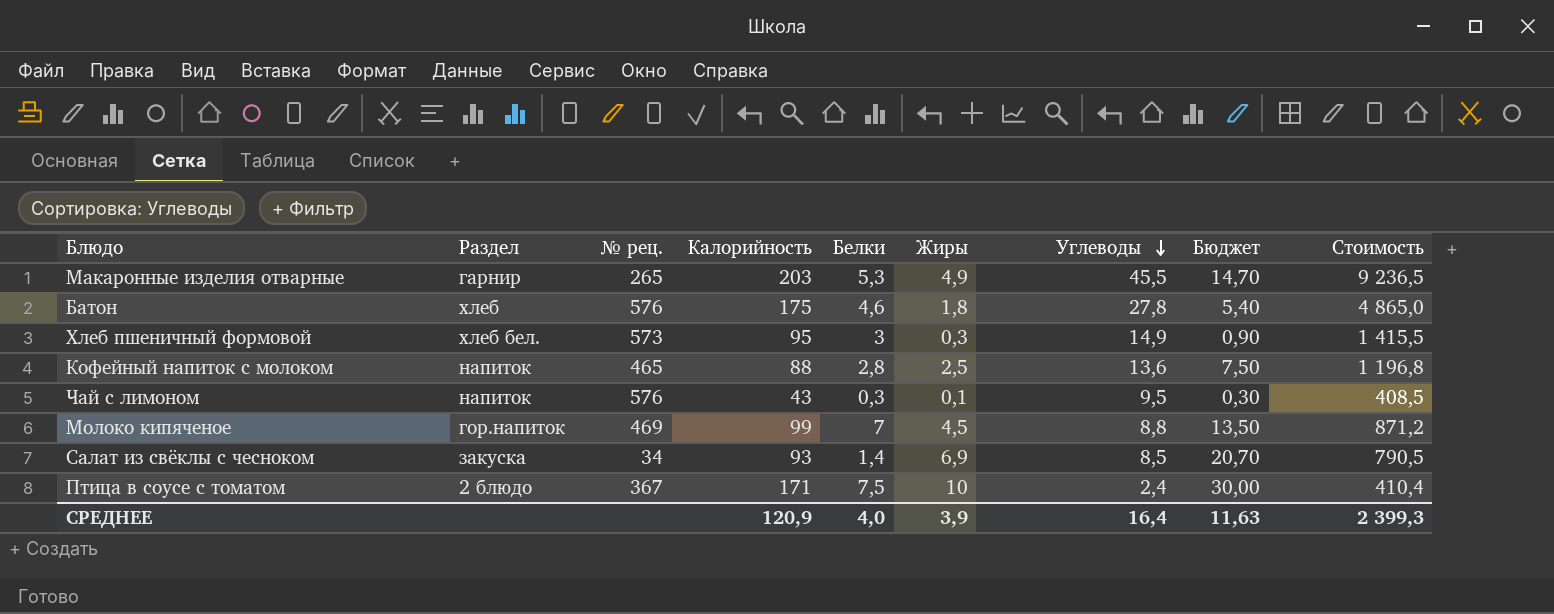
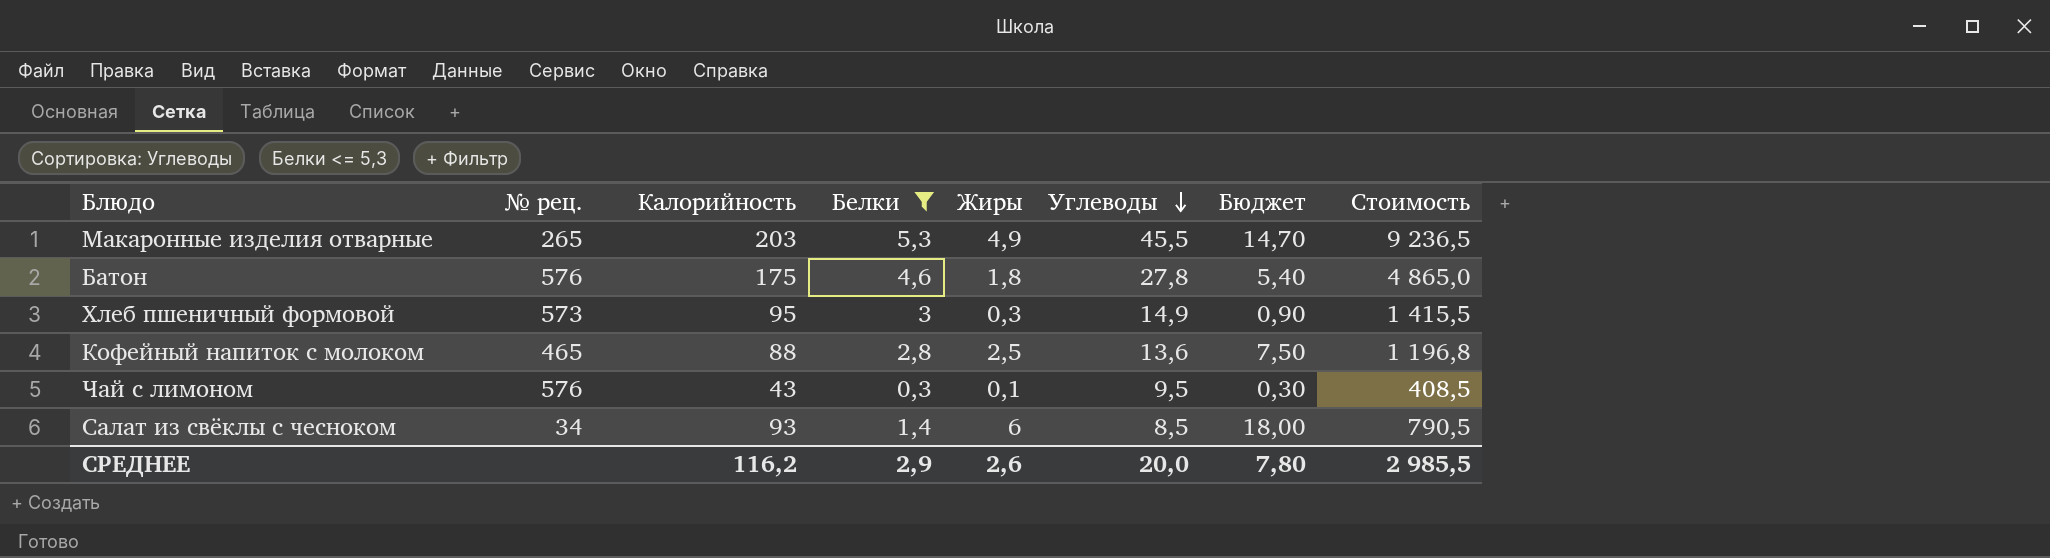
filter: none -> Белки <= 5,3
column Раздел | position: 2 -> none
Салат из свёклы с чесноком | Жиры: 6,9 -> 6
Салат из свёклы с чесноком | Бюджет: 20,70 -> 18,00
СРЕДНЕЕ | Калорийность: 120,9 -> 116,2
СРЕДНЕЕ | Белки: 4,0 -> 2,9
СРЕДНЕЕ | Жиры: 3,9 -> 2,6
СРЕДНЕЕ | Углеводы: 16,4 -> 20,0
СРЕДНЕЕ | Бюджет: 11,63 -> 7,80
СРЕДНЕЕ | Стоимость: 2 399,3 -> 2 985,5

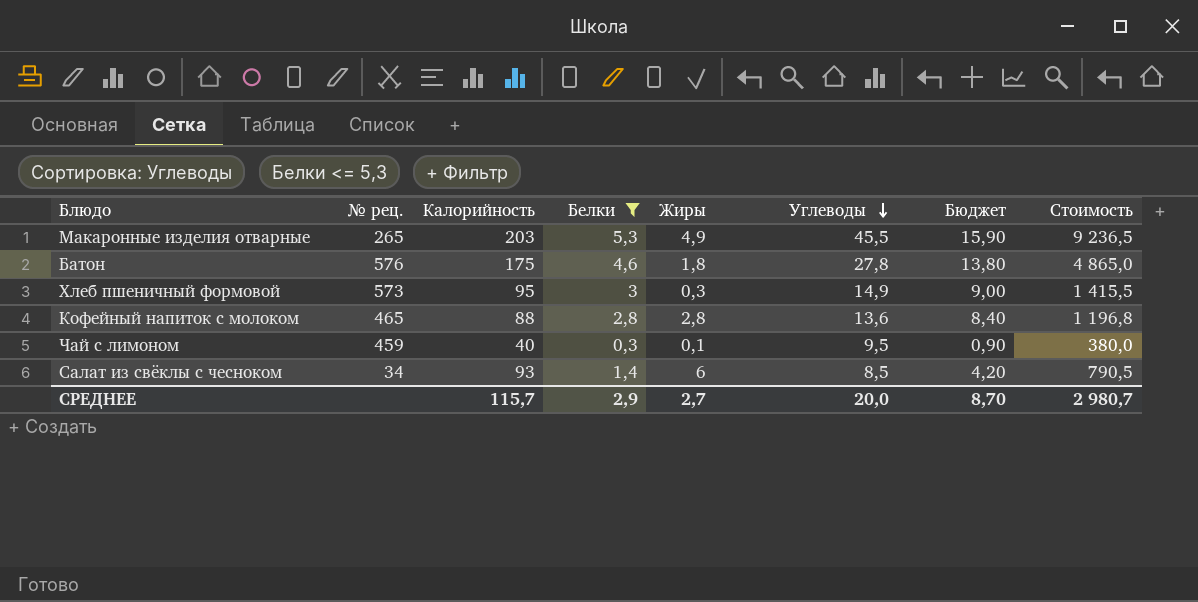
column Бюджет | formula: [Жиры] * 3 -> [Белки] * 3
Кофейный напиток с молоком | Жиры: 2,5 -> 2,8
Чай с лимоном | № рец.: 576 -> 459
Чай с лимоном | Калорийность: 43 -> 40
Чай с лимоном | Стоимость: 408,5 -> 380,0
СРЕДНЕЕ | Калорийность: 116,2 -> 115,7
СРЕДНЕЕ | Жиры: 2,6 -> 2,7
СРЕДНЕЕ | Бюджет: 7,80 -> 8,70
СРЕДНЕЕ | Стоимость: 2 985,5 -> 2 980,7

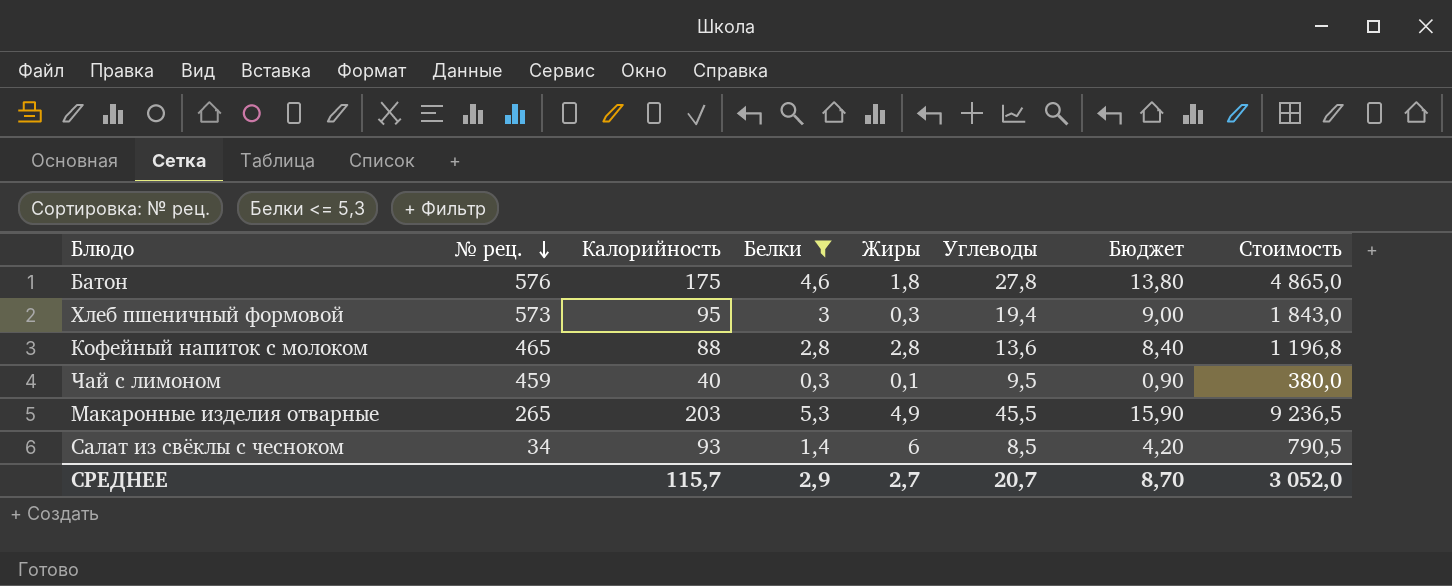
row order: Углеводы descending -> № рец. descending
Хлеб пшеничный формовой | Углеводы: 14,9 -> 19,4
Хлеб пшеничный формовой | Стоимость: 1 415,5 -> 1 843,0
СРЕДНЕЕ | Углеводы: 20,0 -> 20,7
СРЕДНЕЕ | Стоимость: 2 980,7 -> 3 052,0

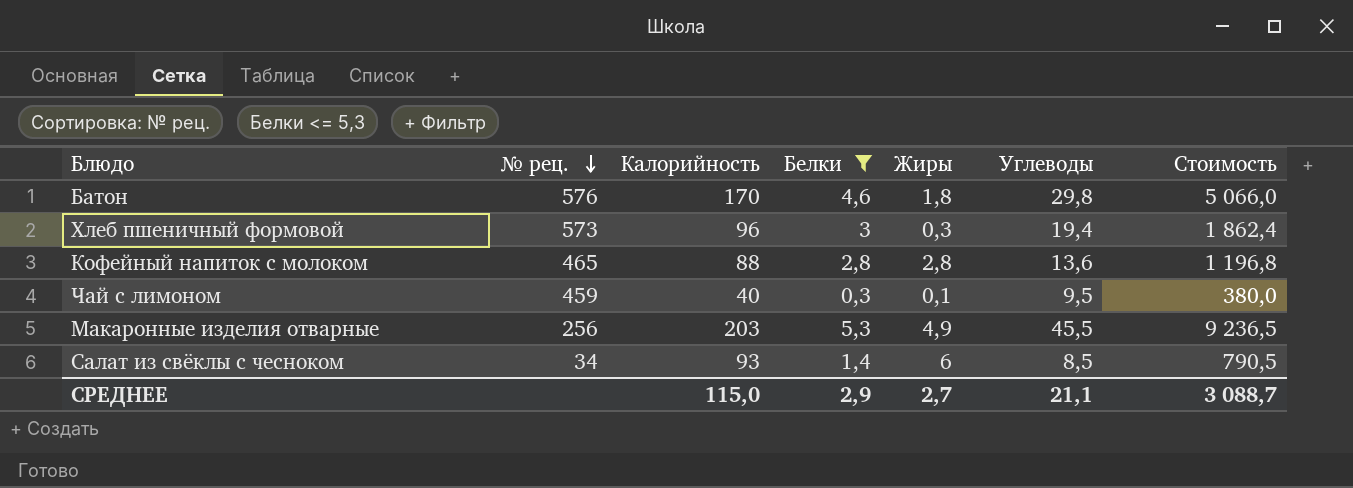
column Бюджет | formula: [Белки] * 3 -> none
Батон | Калорийность: 175 -> 170
Батон | Углеводы: 27,8 -> 29,8
Батон | Стоимость: 4 865,0 -> 5 066,0
Хлеб пшеничный формовой | Калорийность: 95 -> 96
Хлеб пшеничный формовой | Стоимость: 1 843,0 -> 1 862,4
Макаронные изделия отварные | № рец.: 265 -> 256
СРЕДНЕЕ | Калорийность: 115,7 -> 115,0
СРЕДНЕЕ | Углеводы: 20,7 -> 21,1
СРЕДНЕЕ | Стоимость: 3 052,0 -> 3 088,7

